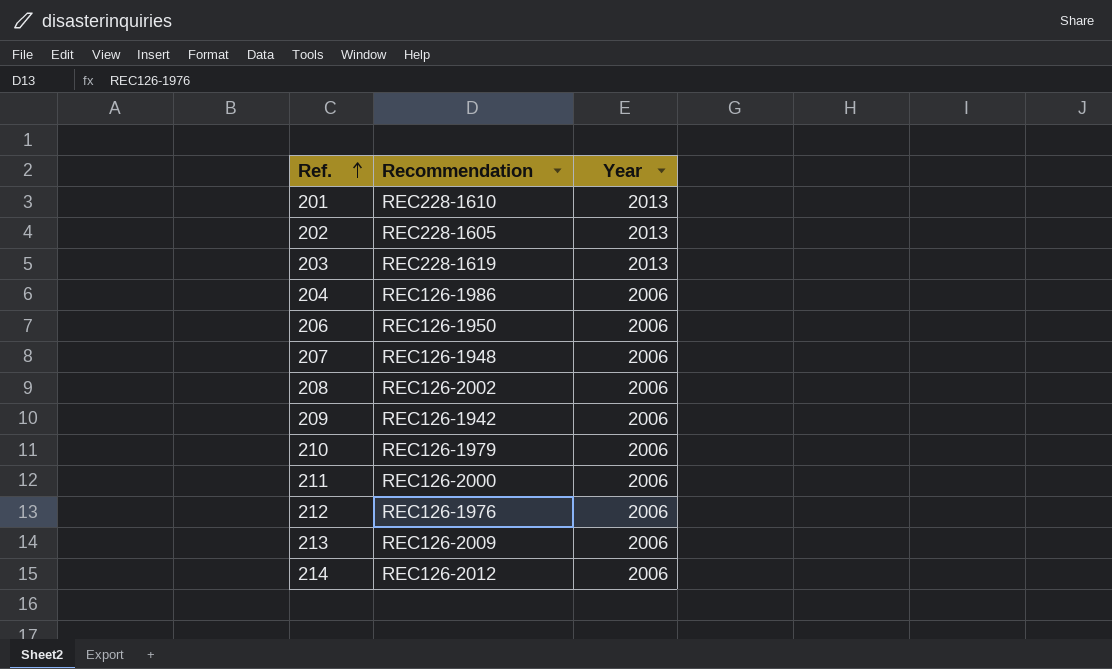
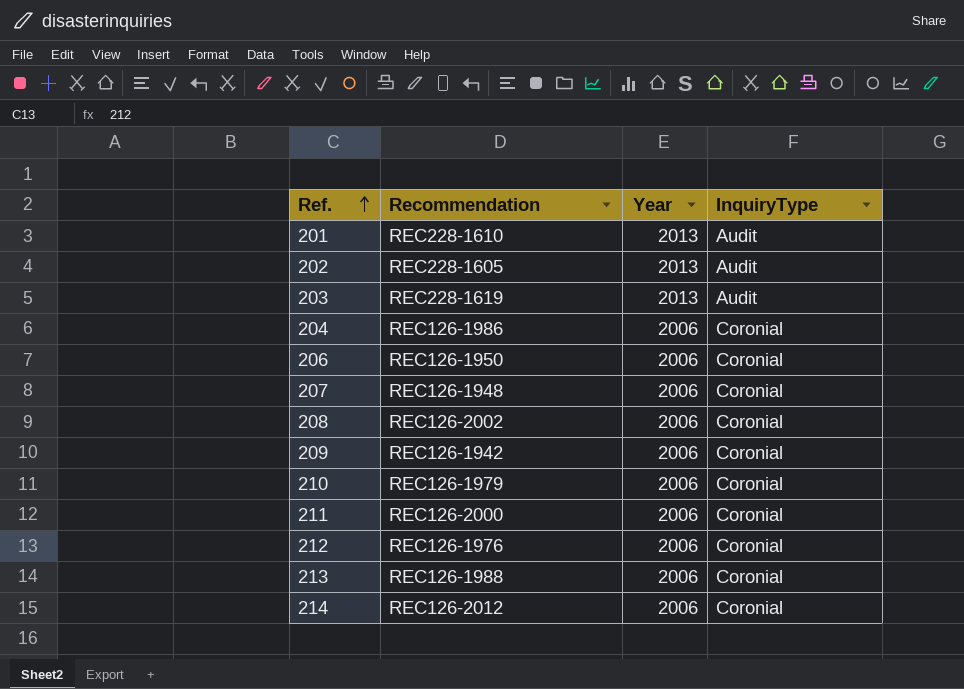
column InquiryType | position: none -> 4
213 | Recommendation: REC126-2009 -> REC126-1988

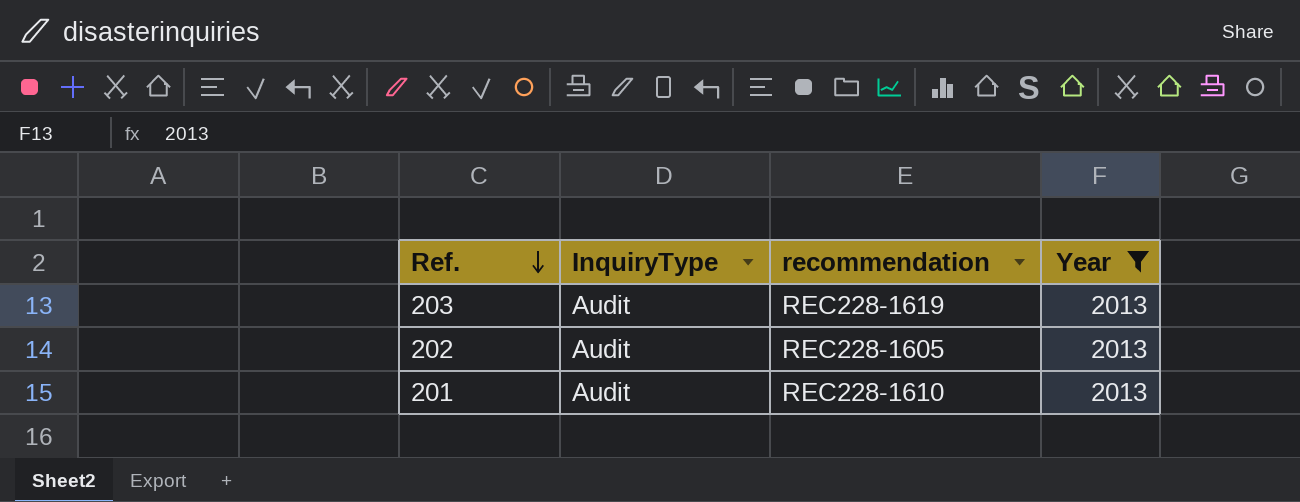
filter: none -> Year = 2013
row order: Ref. ascending -> Ref. descending
column InquiryType | position: 4 -> 2
column name: Recommendation -> recommendation

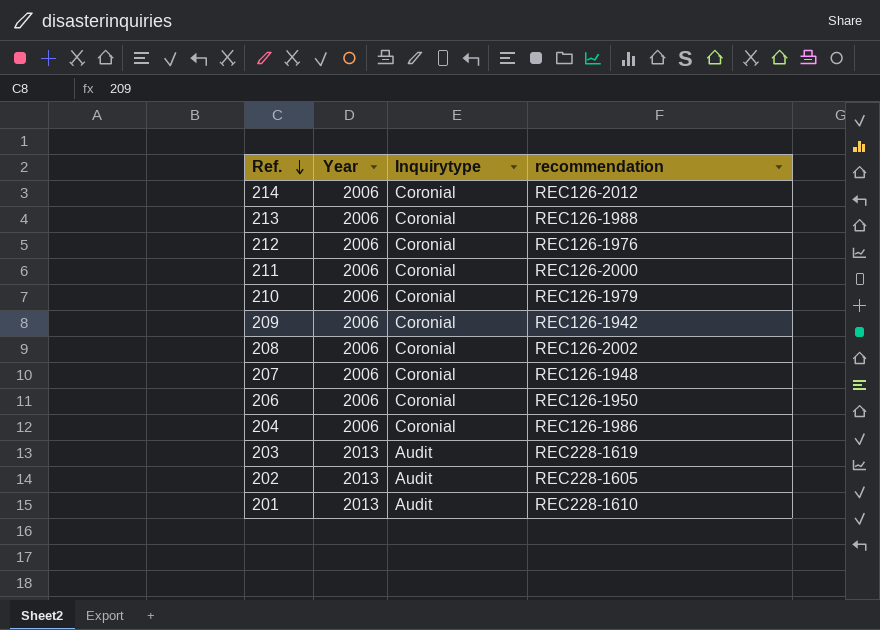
filter: Year = 2013 -> none
column Year | position: 4 -> 2
column name: InquiryType -> Inquirytype

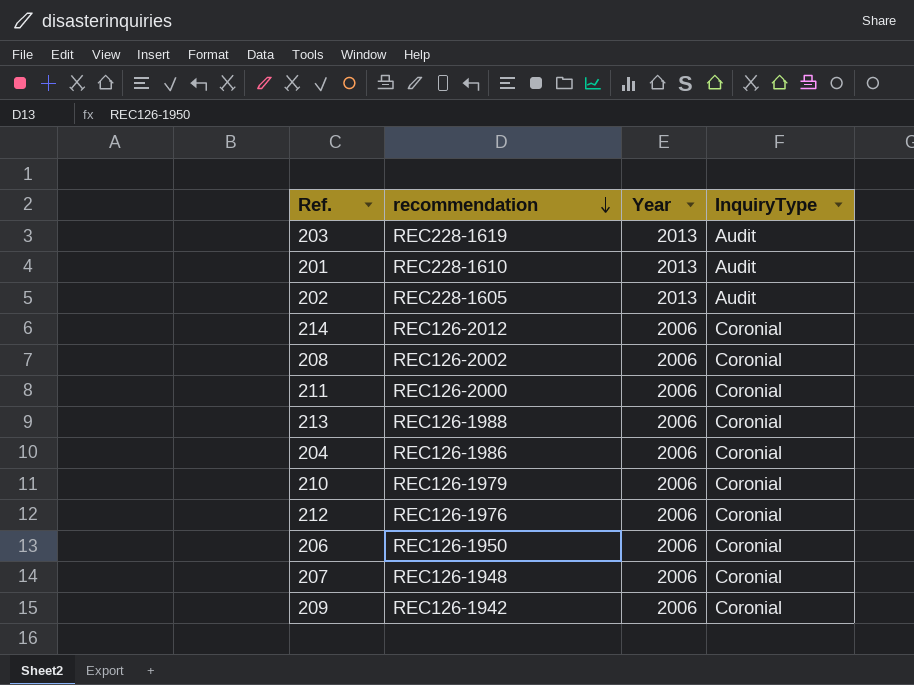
row order: Ref. descending -> recommendation descending
column recommendation | position: 4 -> 2
column name: Inquirytype -> InquiryType

